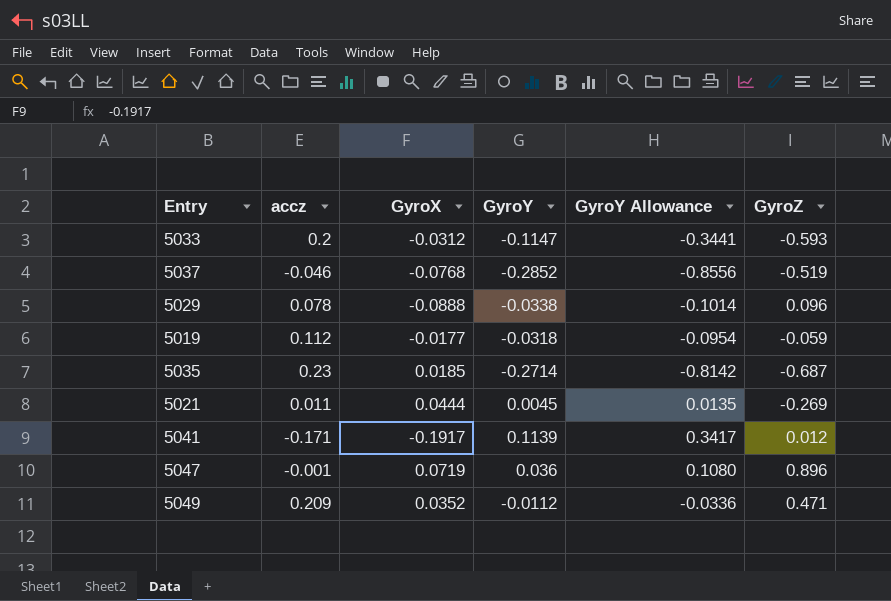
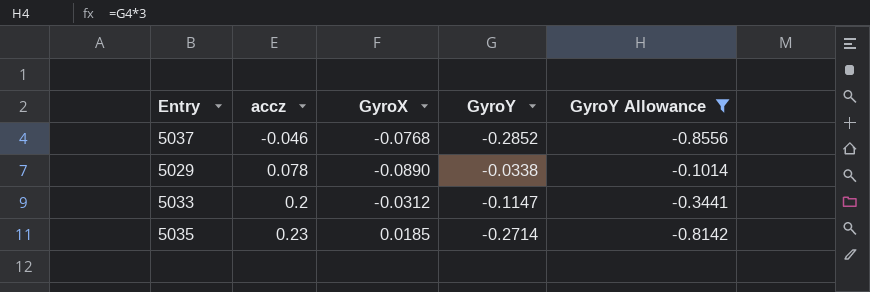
filter: none -> GyroY Allowance <= -0.1014
row order: none -> accz ascending
column GyroZ | position: 6 -> none
5029 | GyroX: -0.0888 -> -0.0890

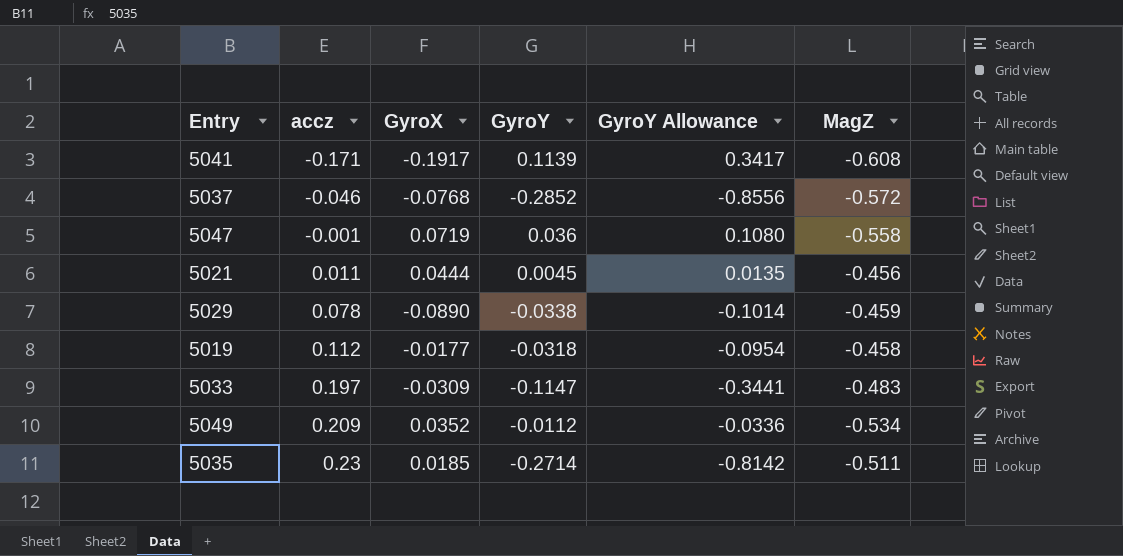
filter: GyroY Allowance <= -0.1014 -> none
column MagZ | position: none -> 6
5033 | accz: 0.2 -> 0.197
5033 | GyroX: -0.0312 -> -0.0309

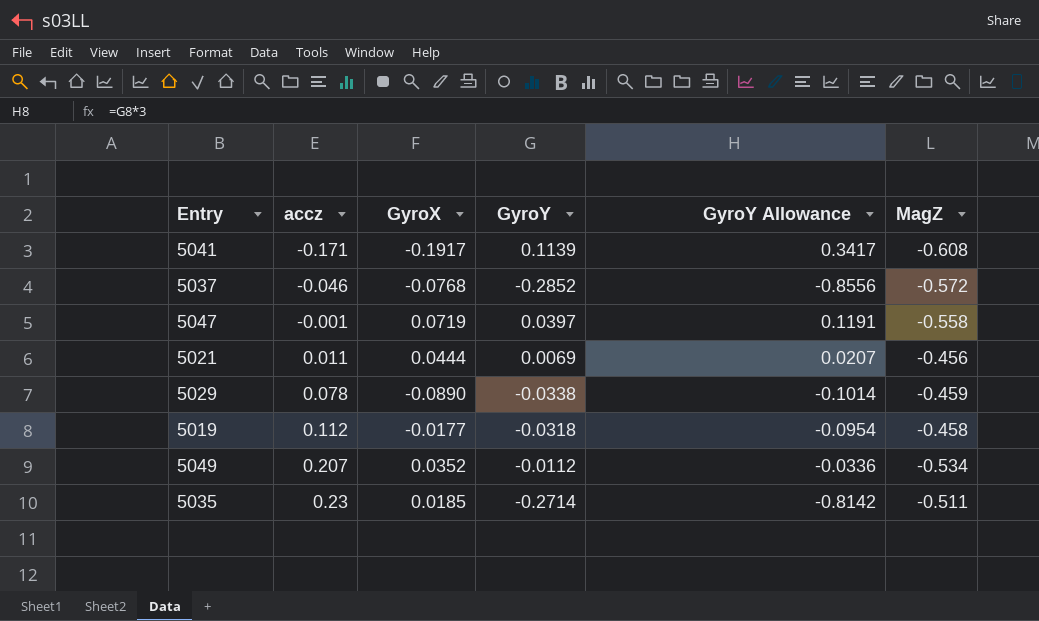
row 5033: 0.197 | -0.0309 | -0.1147 | -0.3441 | -0.483 -> none
5047 | GyroY: 0.036 -> 0.0397
5047 | GyroY Allowance: 0.1080 -> 0.1191
5021 | GyroY: 0.0045 -> 0.0069
5021 | GyroY Allowance: 0.0135 -> 0.0207
5049 | accz: 0.209 -> 0.207

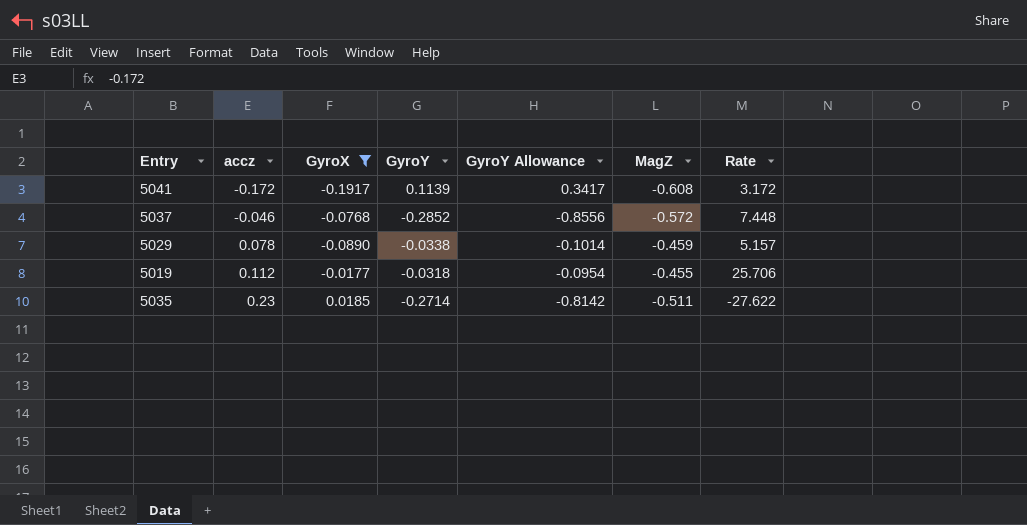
filter: none -> GyroX <= 0.0185
column Rate | formula: none -> [MagZ] / [GyroX]
5041 | accz: -0.171 -> -0.172
5019 | MagZ: -0.458 -> -0.455

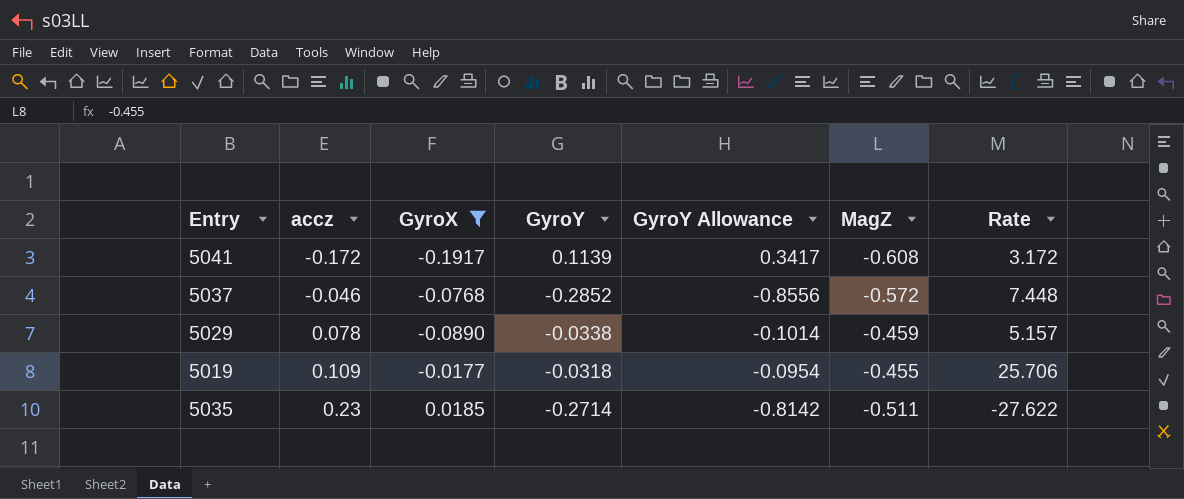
5019 | accz: 0.112 -> 0.109

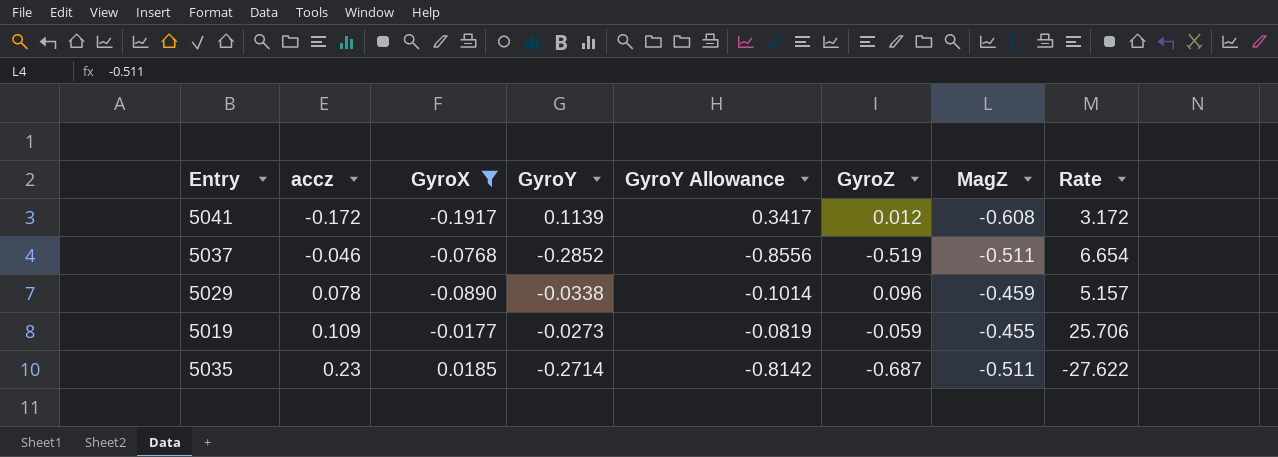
column GyroZ | position: none -> 6
5037 | MagZ: -0.572 -> -0.511
5037 | Rate: 7.448 -> 6.654
5019 | GyroY: -0.0318 -> -0.0273
5019 | GyroY Allowance: -0.0954 -> -0.0819

